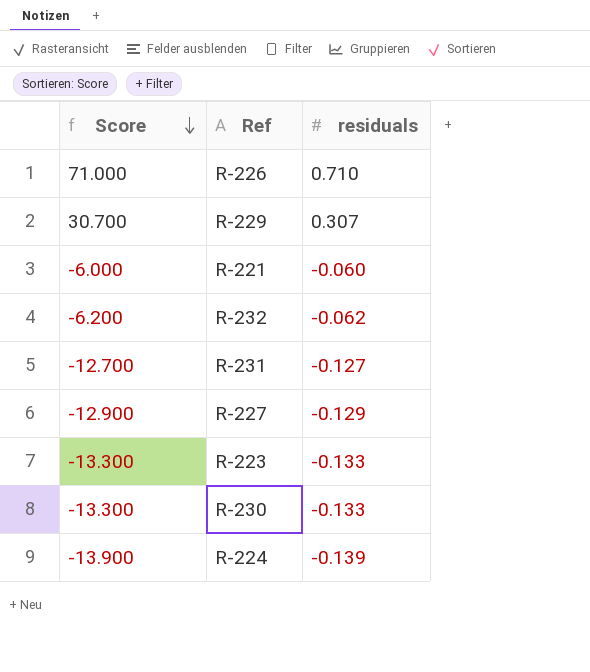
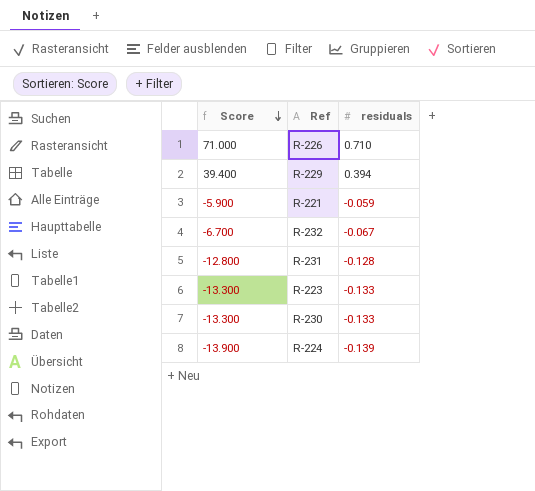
row R-227: -12.900 | -0.129 -> none
R-229 | Score: 30.700 -> 39.400
R-229 | residuals: 0.307 -> 0.394
R-221 | Score: -6.000 -> -5.900
R-221 | residuals: -0.060 -> -0.059
R-232 | Score: -6.200 -> -6.700
R-232 | residuals: -0.062 -> -0.067
R-231 | Score: -12.700 -> -12.800
R-231 | residuals: -0.127 -> -0.128

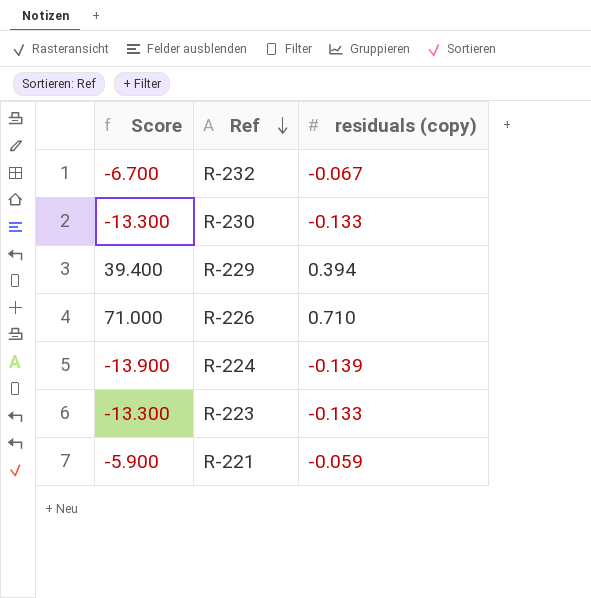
row order: Score descending -> Ref descending
column name: residuals -> residuals (copy)
row R-231: -12.800 | -0.128 -> none

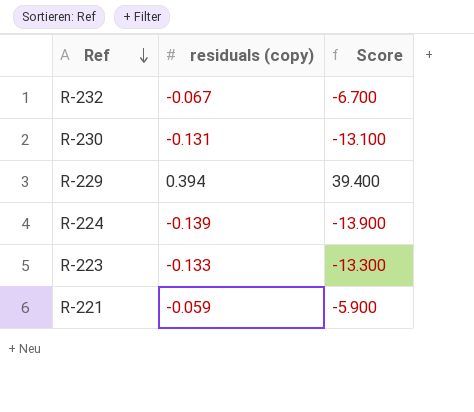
column Score | position: 1 -> 3
row R-226: 71.000 | 0.710 -> none
R-230 | residuals (copy): -0.133 -> -0.131
R-230 | Score: -13.300 -> -13.100

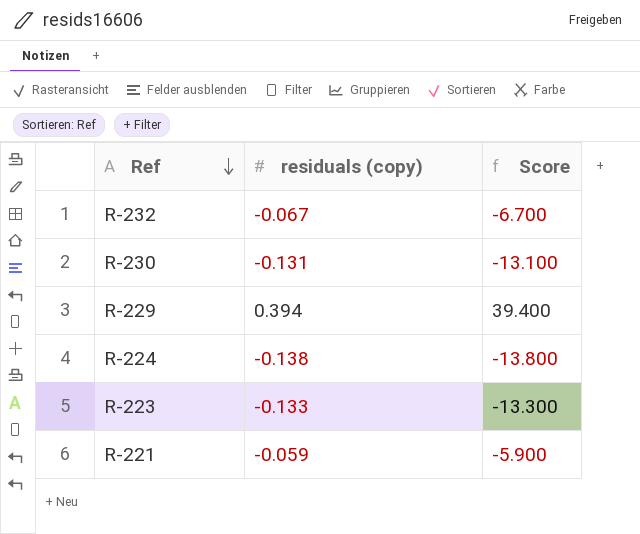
R-224 | residuals (copy): -0.139 -> -0.138
R-224 | Score: -13.900 -> -13.800

